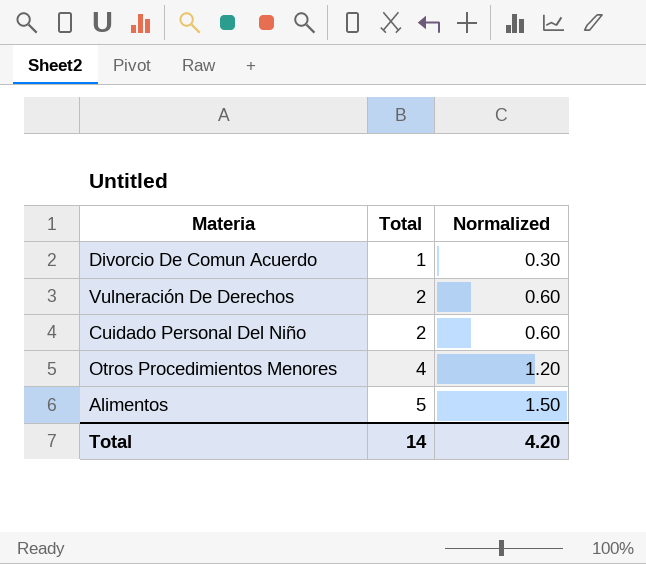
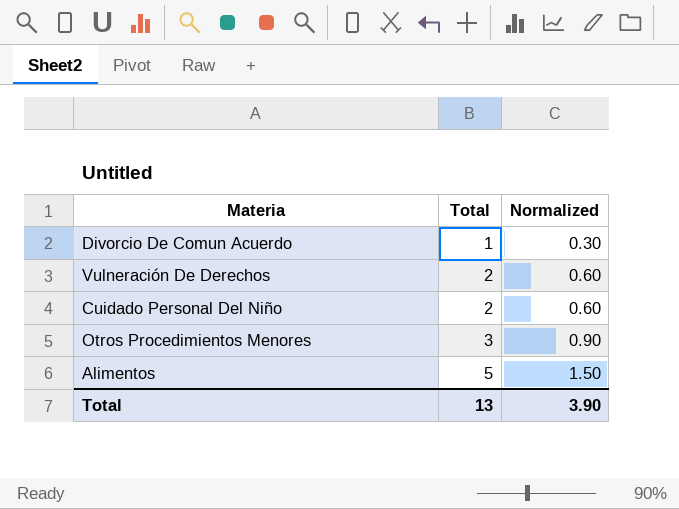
Otros Procedimientos Menores | Total: 4 -> 3
Otros Procedimientos Menores | Normalized: 1.20 -> 0.90
Total | Total: 14 -> 13
Total | Normalized: 4.20 -> 3.90

